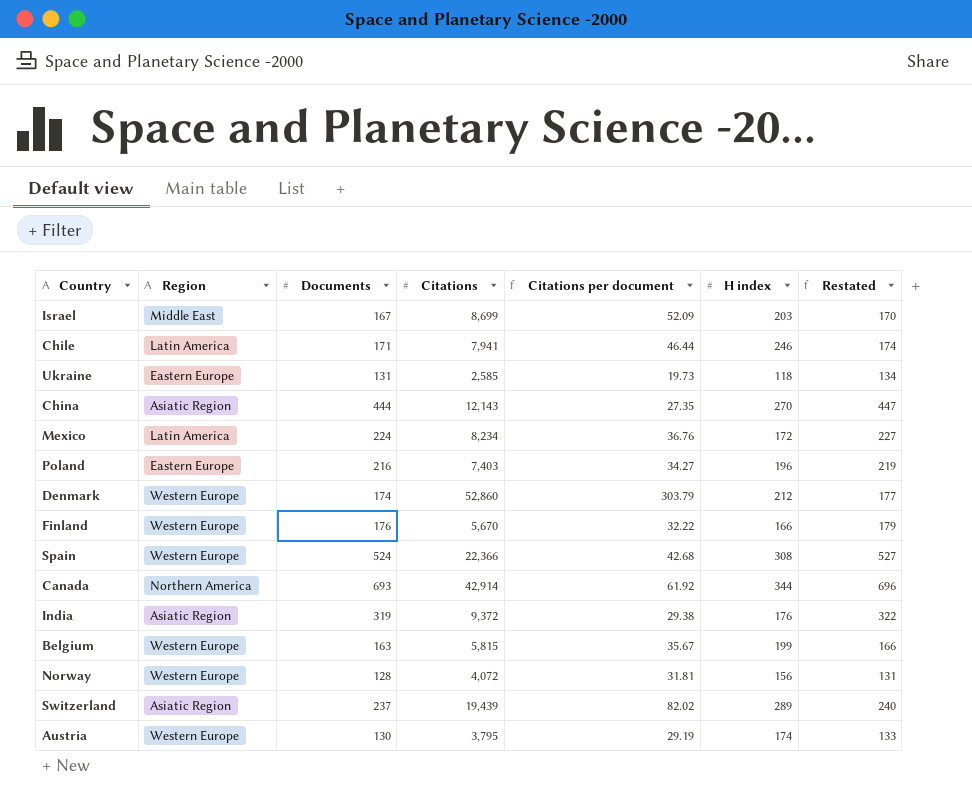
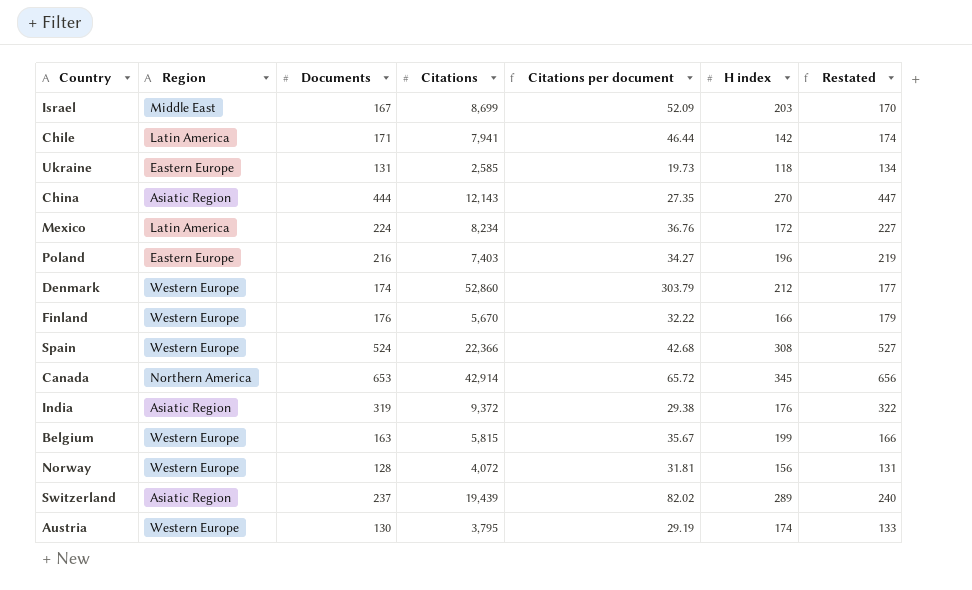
Chile | H index: 246 -> 142
Canada | Documents: 693 -> 653
Canada | Citations per document: 61.92 -> 65.72
Canada | H index: 344 -> 345
Canada | Restated: 696 -> 656

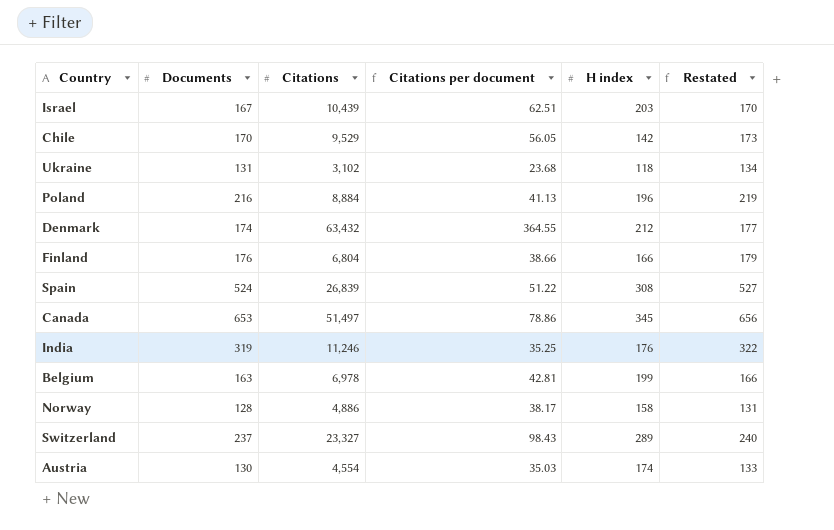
column Region | position: 2 -> none
row China: Asiatic Region | 444 | 12,143 | 27.35 | 270 | 447 -> none
row Mexico: Latin America | 224 | 8,234 | 36.76 | 172 | 227 -> none
Israel | Citations: 8,699 -> 10,439
Israel | Citations per document: 52.09 -> 62.51
Chile | Documents: 171 -> 170
Chile | Citations: 7,941 -> 9,529
Chile | Citations per document: 46.44 -> 56.05
Chile | Restated: 174 -> 173
Ukraine | Citations: 2,585 -> 3,102
Ukraine | Citations per document: 19.73 -> 23.68
Poland | Citations: 7,403 -> 8,884
Poland | Citations per document: 34.27 -> 41.13
Denmark | Citations: 52,860 -> 63,432
Denmark | Citations per document: 303.79 -> 364.55
Finland | Citations: 5,670 -> 6,804
Finland | Citations per document: 32.22 -> 38.66
Spain | Citations: 22,366 -> 26,839
Spain | Citations per document: 42.68 -> 51.22
Canada | Citations: 42,914 -> 51,497
Canada | Citations per document: 65.72 -> 78.86
India | Citations: 9,372 -> 11,246
India | Citations per document: 29.38 -> 35.25
Belgium | Citations: 5,815 -> 6,978
Belgium | Citations per document: 35.67 -> 42.81
Norway | Citations: 4,072 -> 4,886
Norway | Citations per document: 31.81 -> 38.17
Norway | H index: 156 -> 158
Switzerland | Citations: 19,439 -> 23,327
Switzerland | Citations per document: 82.02 -> 98.43
Austria | Citations: 3,795 -> 4,554
Austria | Citations per document: 29.19 -> 35.03

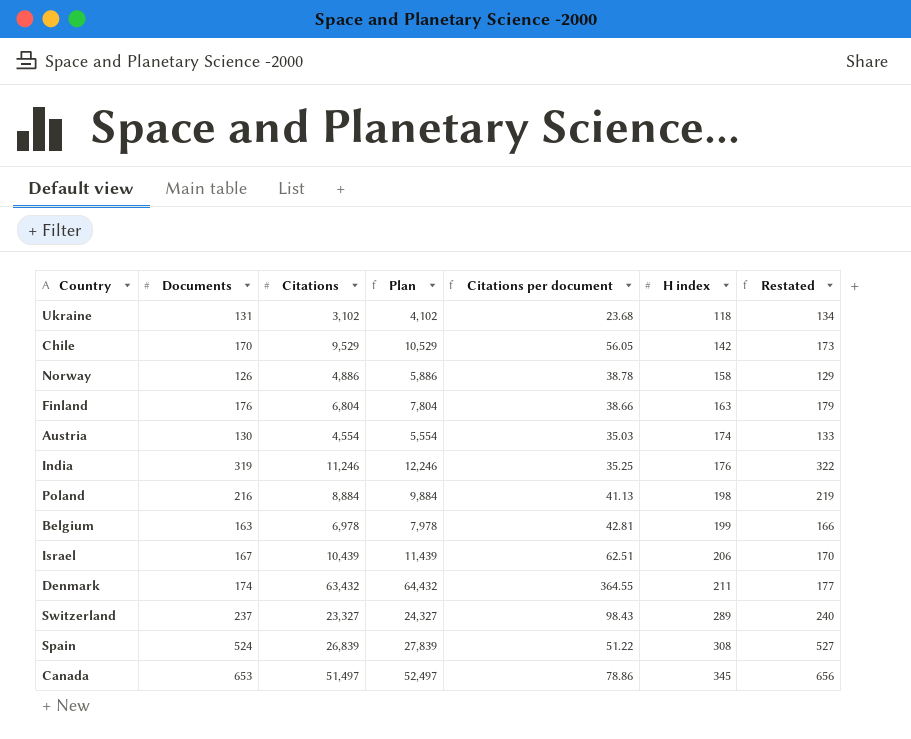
row order: none -> H index ascending
column Plan | formula: none -> [Citations] + 1000
Norway | Documents: 128 -> 126
Norway | Citations per document: 38.17 -> 38.78
Norway | Restated: 131 -> 129
Finland | H index: 166 -> 163
Poland | H index: 196 -> 198
Israel | H index: 203 -> 206
Denmark | H index: 212 -> 211

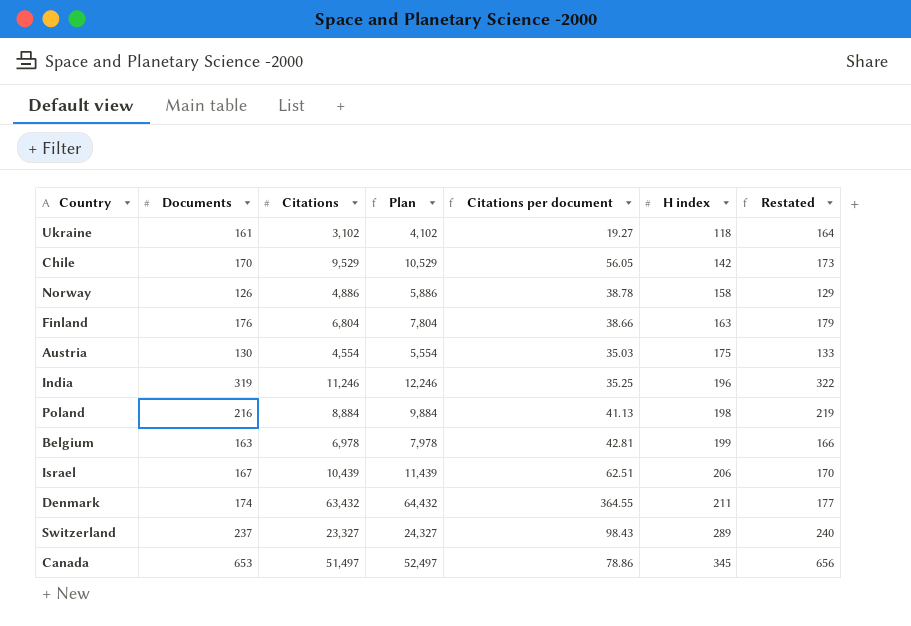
row Spain: 524 | 26,839 | 27,839 | 51.22 | 308 | 527 -> none
Ukraine | Documents: 131 -> 161
Ukraine | Citations per document: 23.68 -> 19.27
Ukraine | Restated: 134 -> 164
Austria | H index: 174 -> 175
India | H index: 176 -> 196

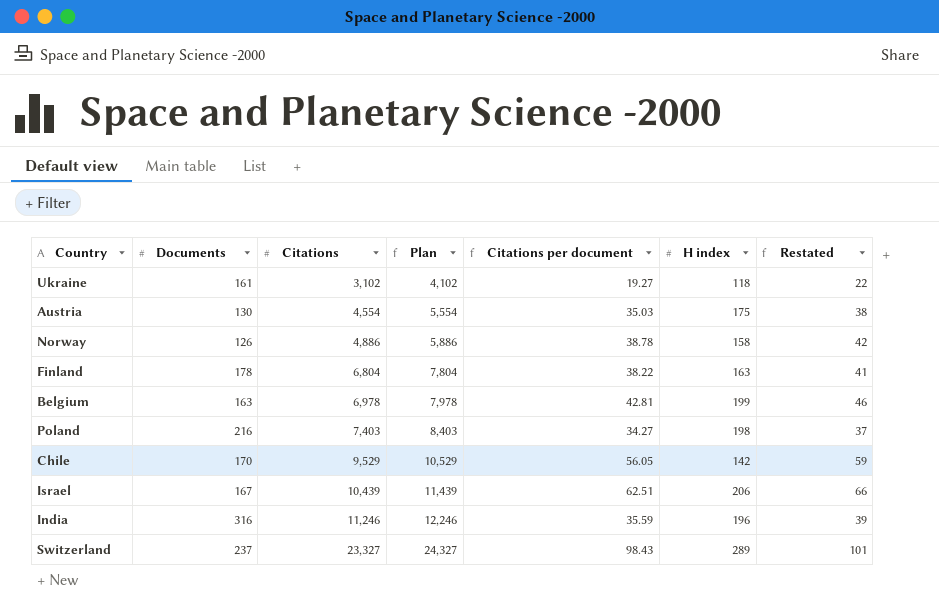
row order: H index ascending -> Citations ascending
column Restated | formula: [Documents] + 3 -> [Citations per document] + 3
row Denmark: 174 | 63,432 | 64,432 | 364.55 | 211 | 177 -> none
row Canada: 653 | 51,497 | 52,497 | 78.86 | 345 | 656 -> none
Finland | Documents: 176 -> 178
Finland | Citations per document: 38.66 -> 38.22
Poland | Citations: 8,884 -> 7,403
Poland | Plan: 9,884 -> 8,403
Poland | Citations per document: 41.13 -> 34.27
India | Documents: 319 -> 316
India | Citations per document: 35.25 -> 35.59

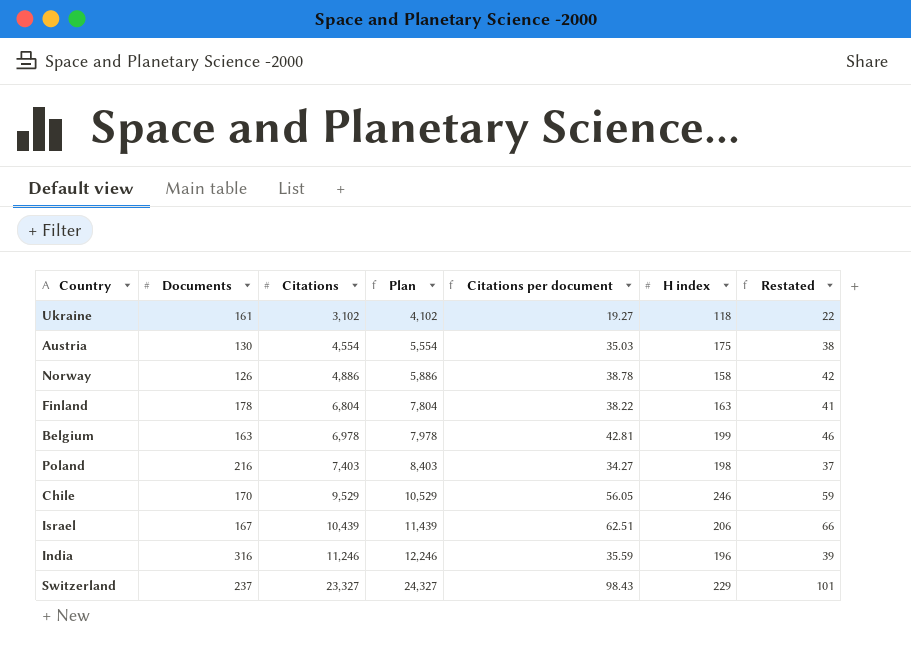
Chile | H index: 142 -> 246
Switzerland | H index: 289 -> 229

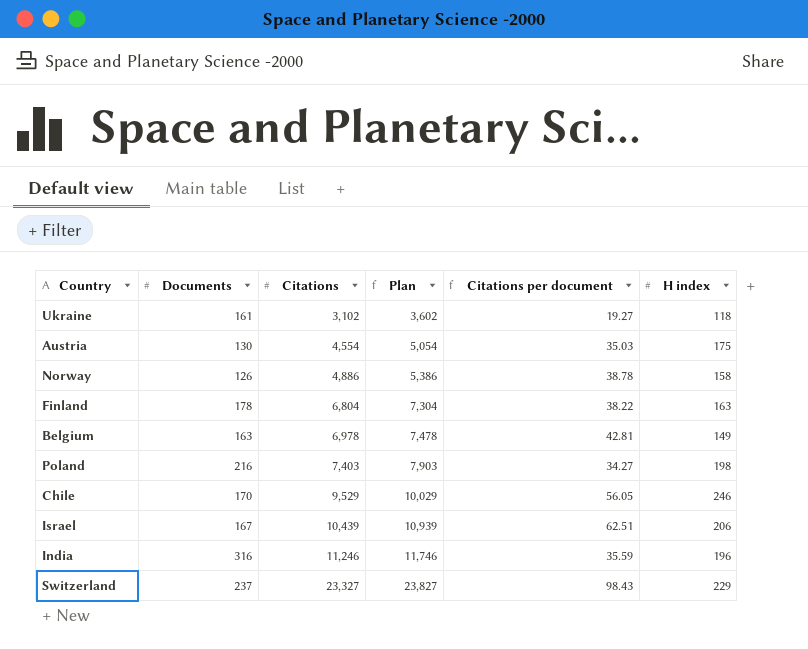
column Restated | formula: [Citations per document] + 3 -> none
column Plan | formula: [Citations] + 1000 -> [Citations] + 500
Belgium | H index: 199 -> 149

